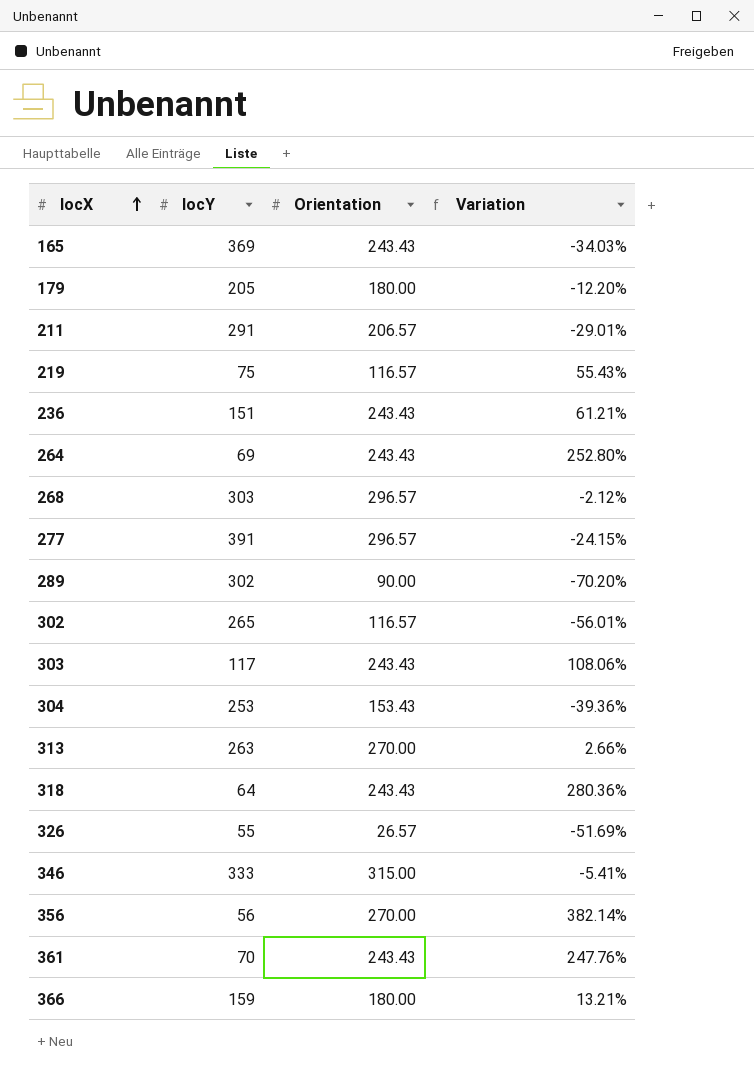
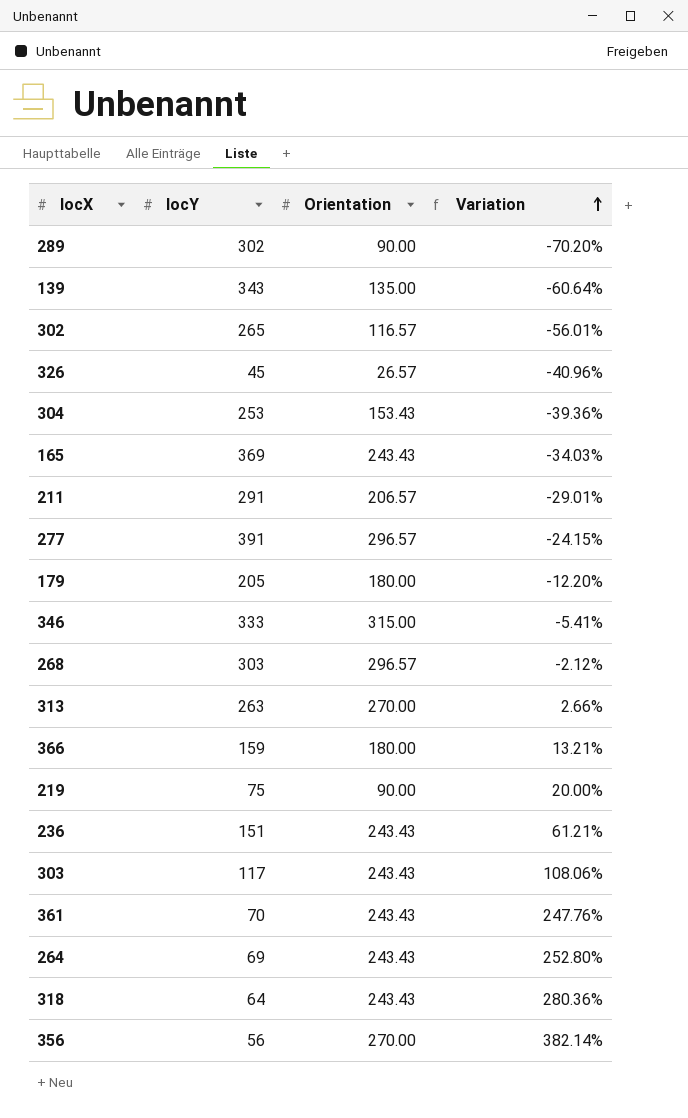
row order: locX ascending -> Variation ascending
row 139: none -> 343 | 135.00 | -60.64%
326 | locY: 55 -> 45
326 | Variation: -51.69% -> -40.96%
219 | Orientation: 116.57 -> 90.00
219 | Variation: 55.43% -> 20.00%

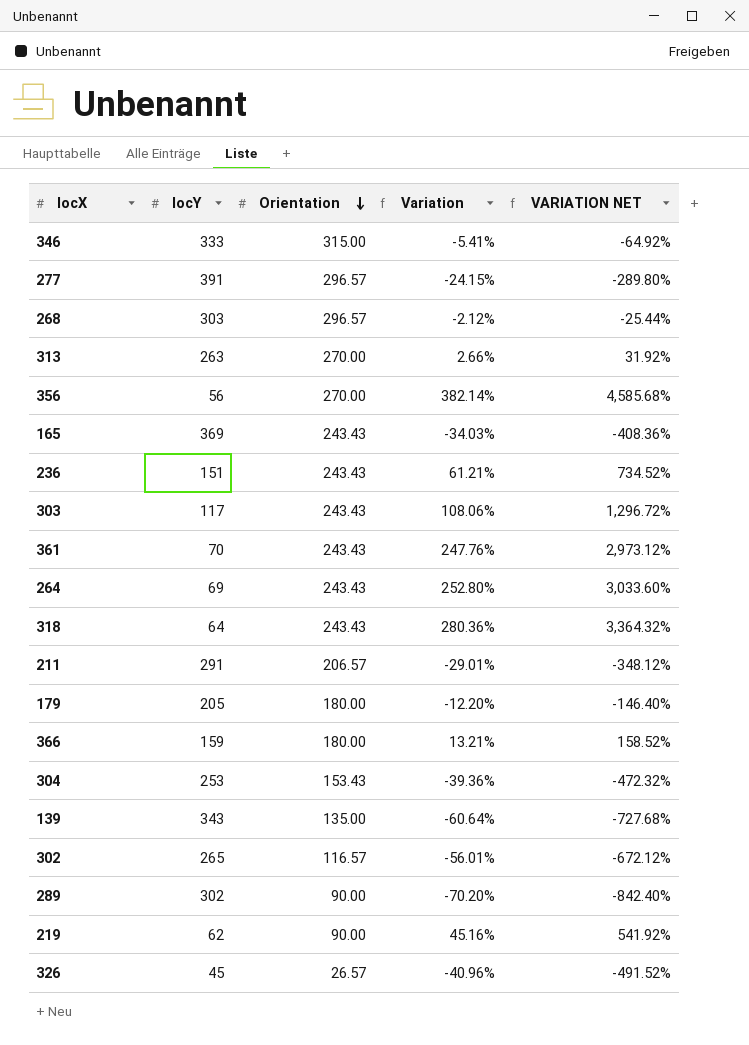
row order: Variation ascending -> Orientation descending
column VARIATION NET | formula: none -> [Variation] * 12
219 | locY: 75 -> 62
219 | Variation: 20.00% -> 45.16%

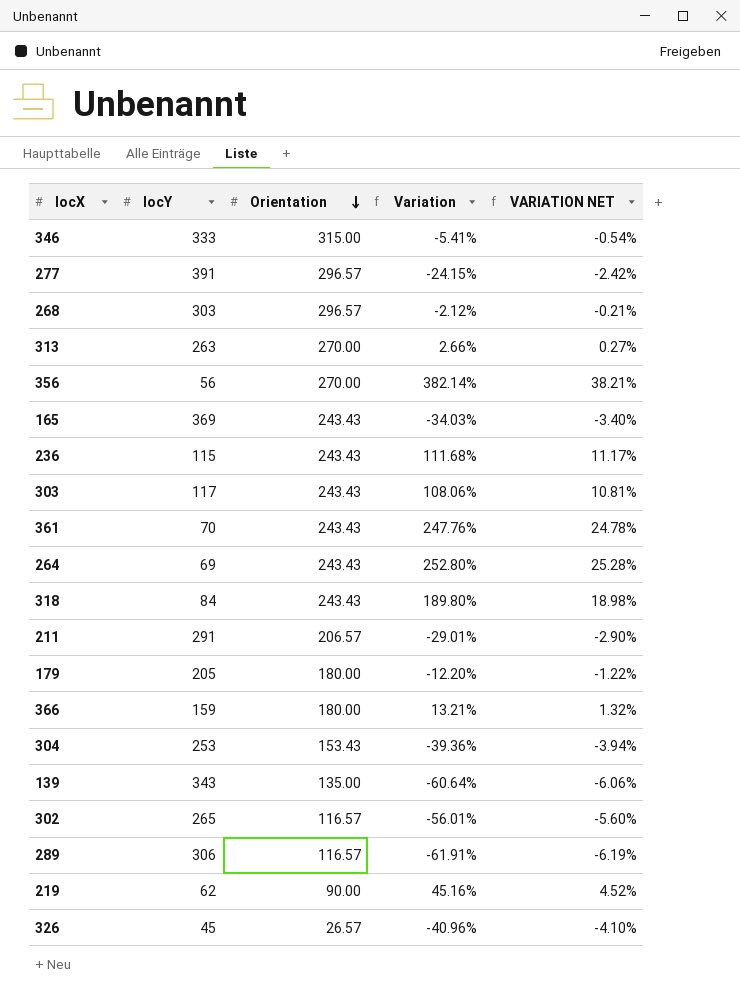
column VARIATION NET | formula: [Variation] * 12 -> [Variation] * 0.1
236 | locY: 151 -> 115
236 | Variation: 61.21% -> 111.68%
318 | locY: 64 -> 84
318 | Variation: 280.36% -> 189.80%
289 | locY: 302 -> 306
289 | Orientation: 90.00 -> 116.57
289 | Variation: -70.20% -> -61.91%

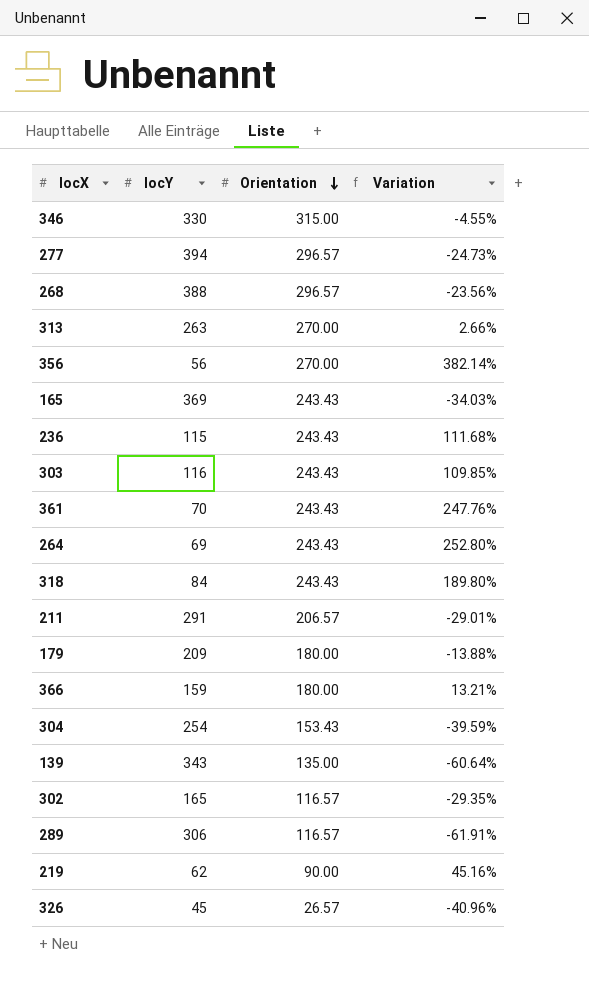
column VARIATION NET | formula: [Variation] * 0.1 -> none
346 | locY: 333 -> 330
346 | Variation: -5.41% -> -4.55%
277 | locY: 391 -> 394
277 | Variation: -24.15% -> -24.73%
268 | locY: 303 -> 388
268 | Variation: -2.12% -> -23.56%
303 | locY: 117 -> 116
303 | Variation: 108.06% -> 109.85%
179 | locY: 205 -> 209
179 | Variation: -12.20% -> -13.88%
304 | locY: 253 -> 254
304 | Variation: -39.36% -> -39.59%
302 | locY: 265 -> 165
302 | Variation: -56.01% -> -29.35%

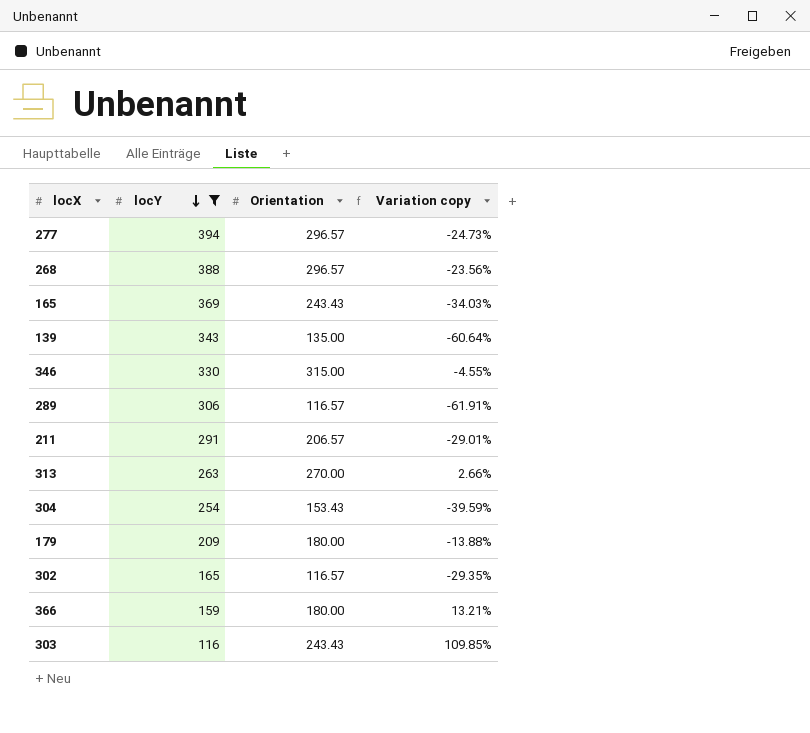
filter: none -> locY >= 116
row order: Orientation descending -> locY descending
column name: Variation -> Variation copy

